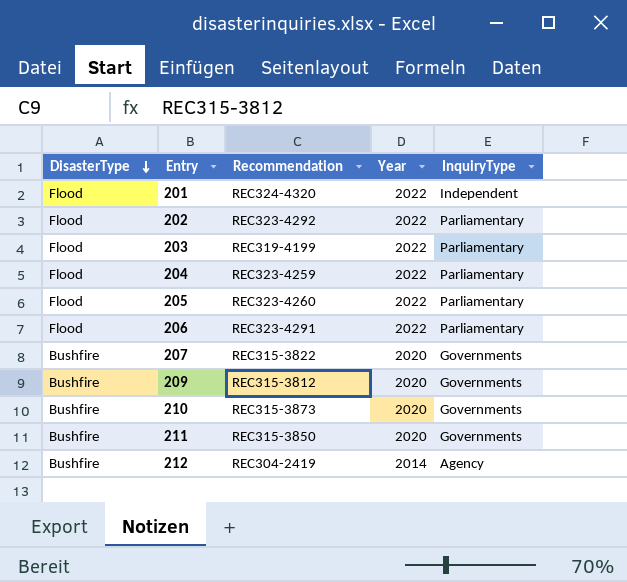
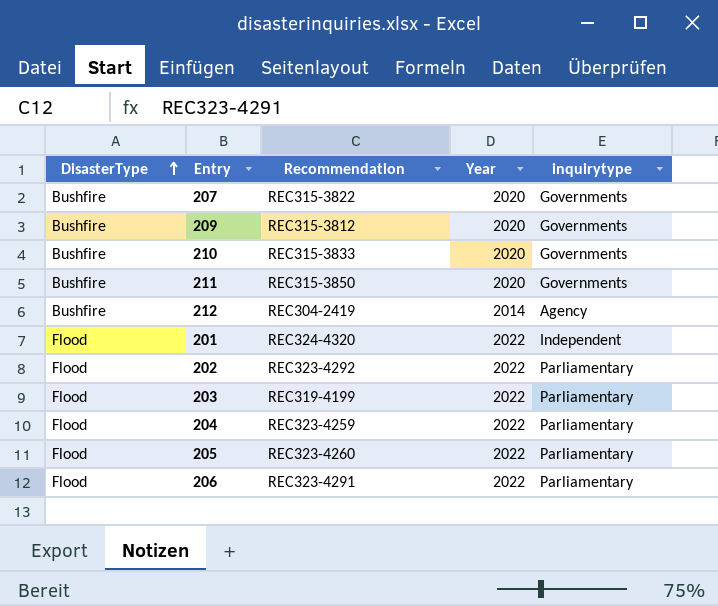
row order: DisasterType descending -> DisasterType ascending
column name: InquiryType -> inquirytype
210 | Recommendation: REC315-3873 -> REC315-3833

